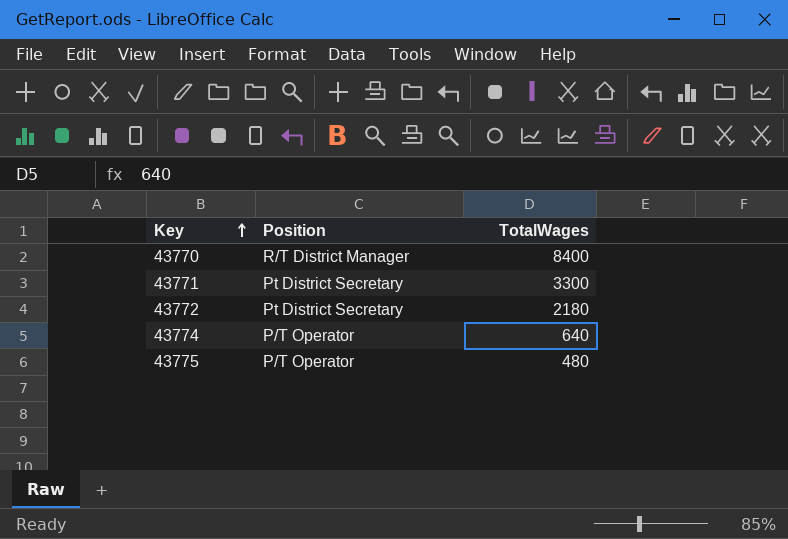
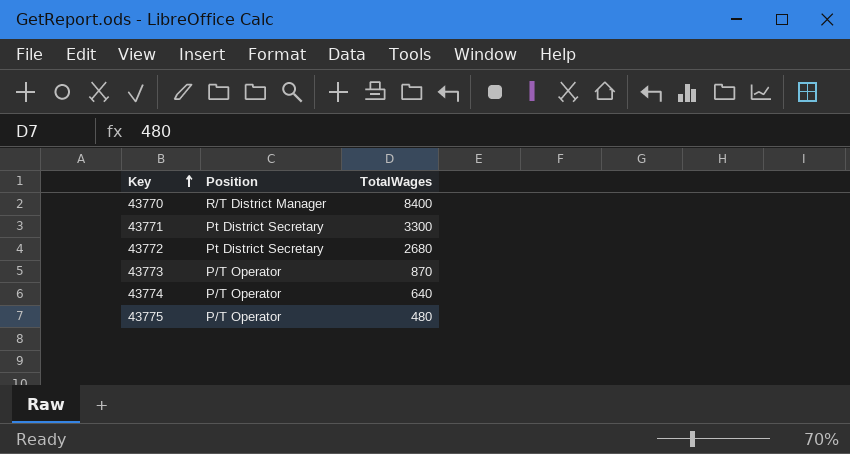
43772 | TotalWages: 2180 -> 2680
row 43773: none -> P/T Operator | 870

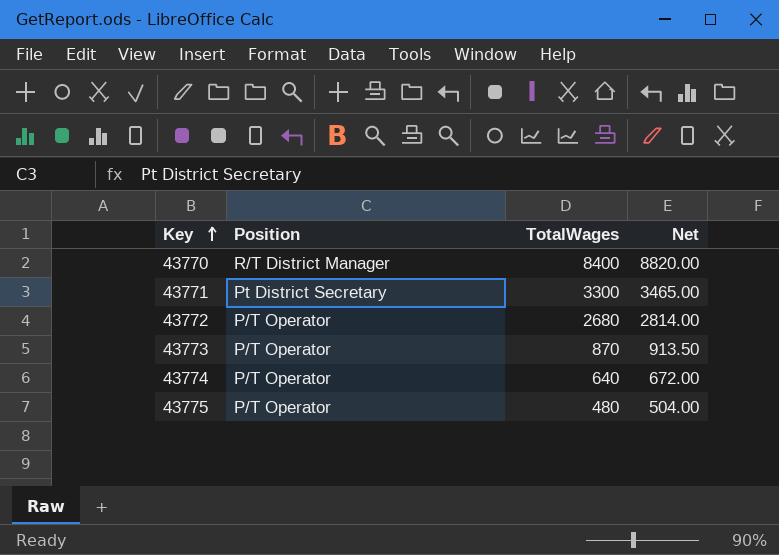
column Net | formula: none -> [TotalWages] * 1.05
43772 | Position: Pt District Secretary -> P/T Operator

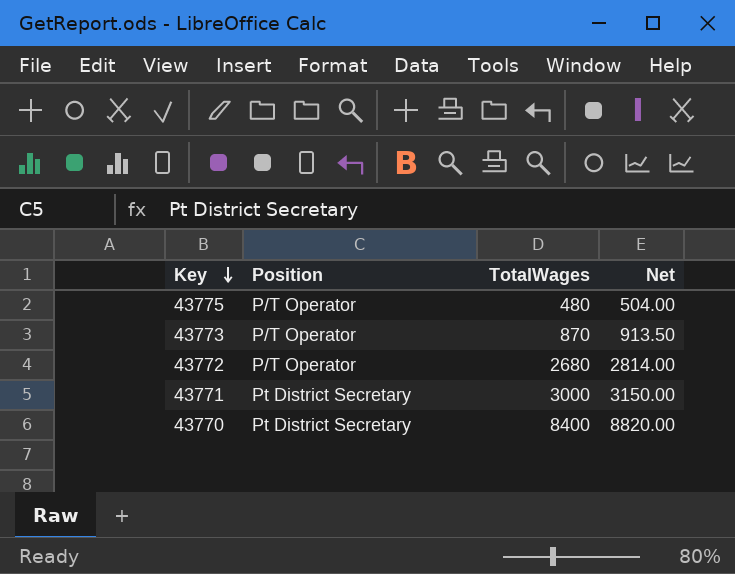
row order: Key ascending -> Key descending
row 43774: P/T Operator | 640 | 672.00 -> none
43771 | TotalWages: 3300 -> 3000
43771 | Net: 3465.00 -> 3150.00
43770 | Position: R/T District Manager -> Pt District Secretary

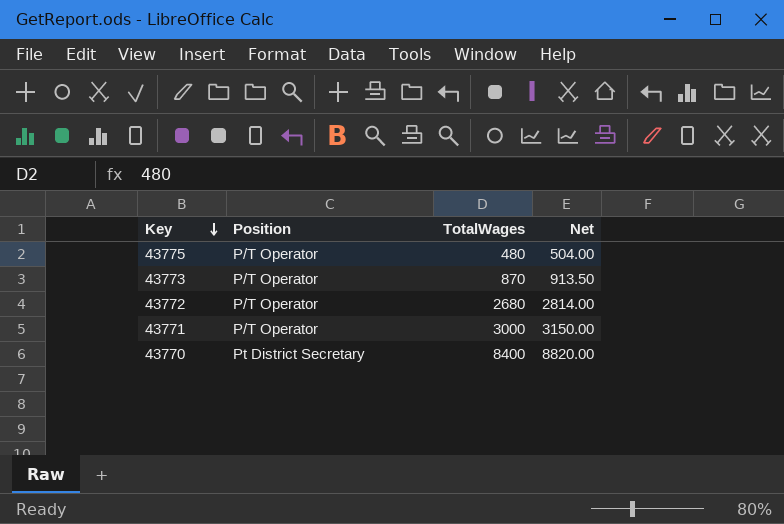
43771 | Position: Pt District Secretary -> P/T Operator

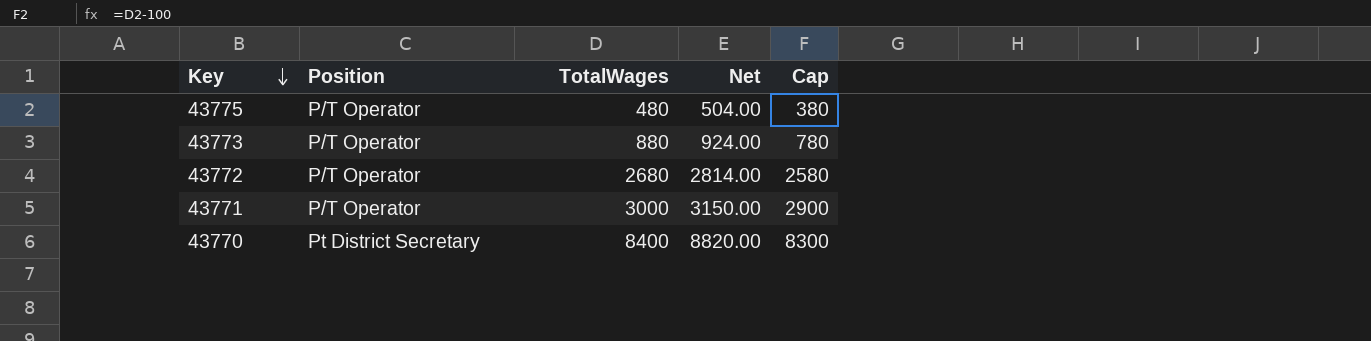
column Cap | formula: none -> [TotalWages] - 100
43773 | TotalWages: 870 -> 880
43773 | Net: 913.50 -> 924.00

